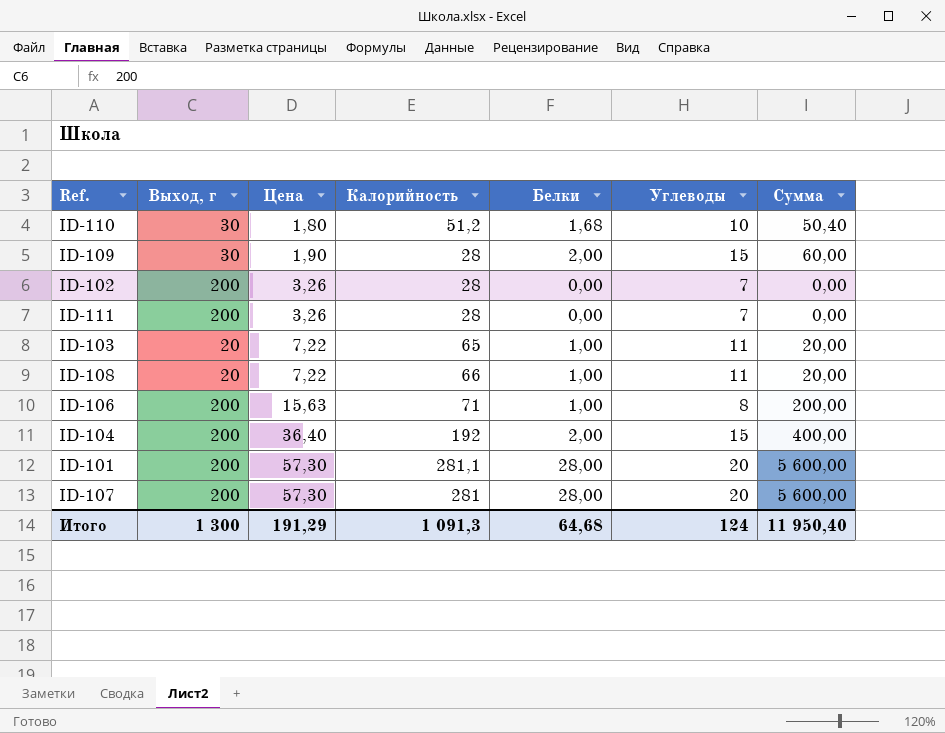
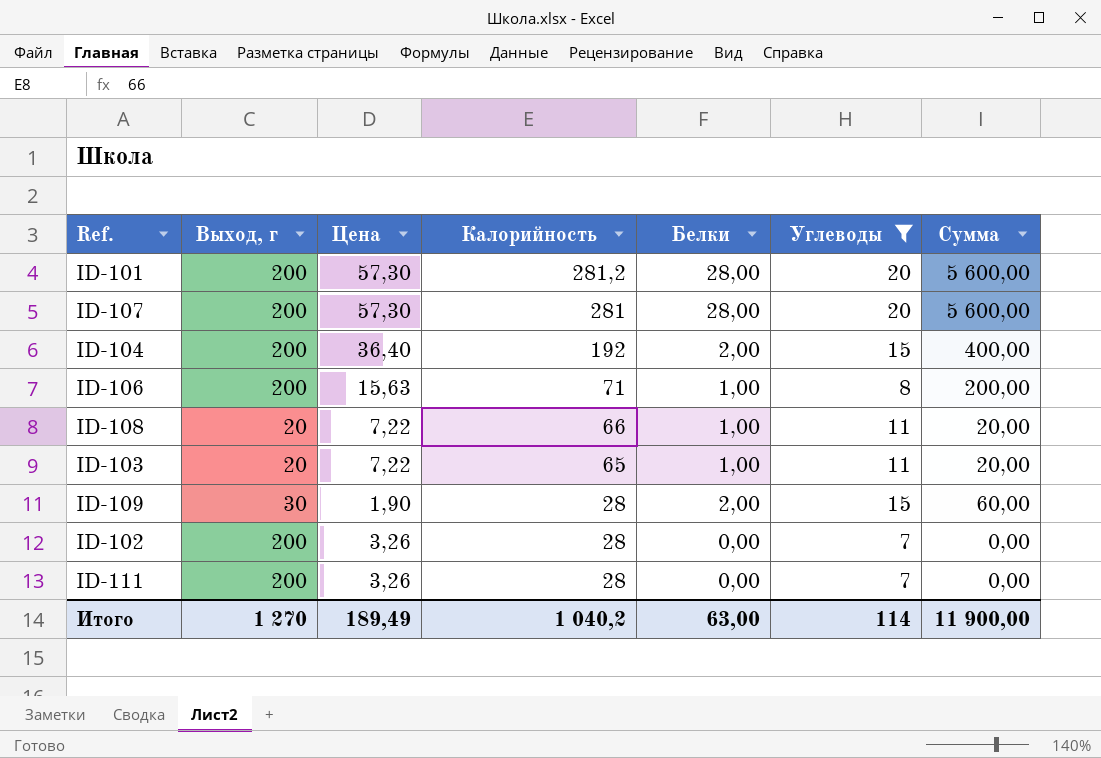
filter: none -> Углеводы != 10
row order: Цена ascending -> Калорийность descending
ID-101 | Калорийность: 281,1 -> 281,2
Итого | Выход, г: 1 300 -> 1 270
Итого | Цена: 191,29 -> 189,49
Итого | Калорийность: 1 091,3 -> 1 040,2
Итого | Белки: 64,68 -> 63,00
Итого | Углеводы: 124 -> 114
Итого | Сумма: 11 950,40 -> 11 900,00

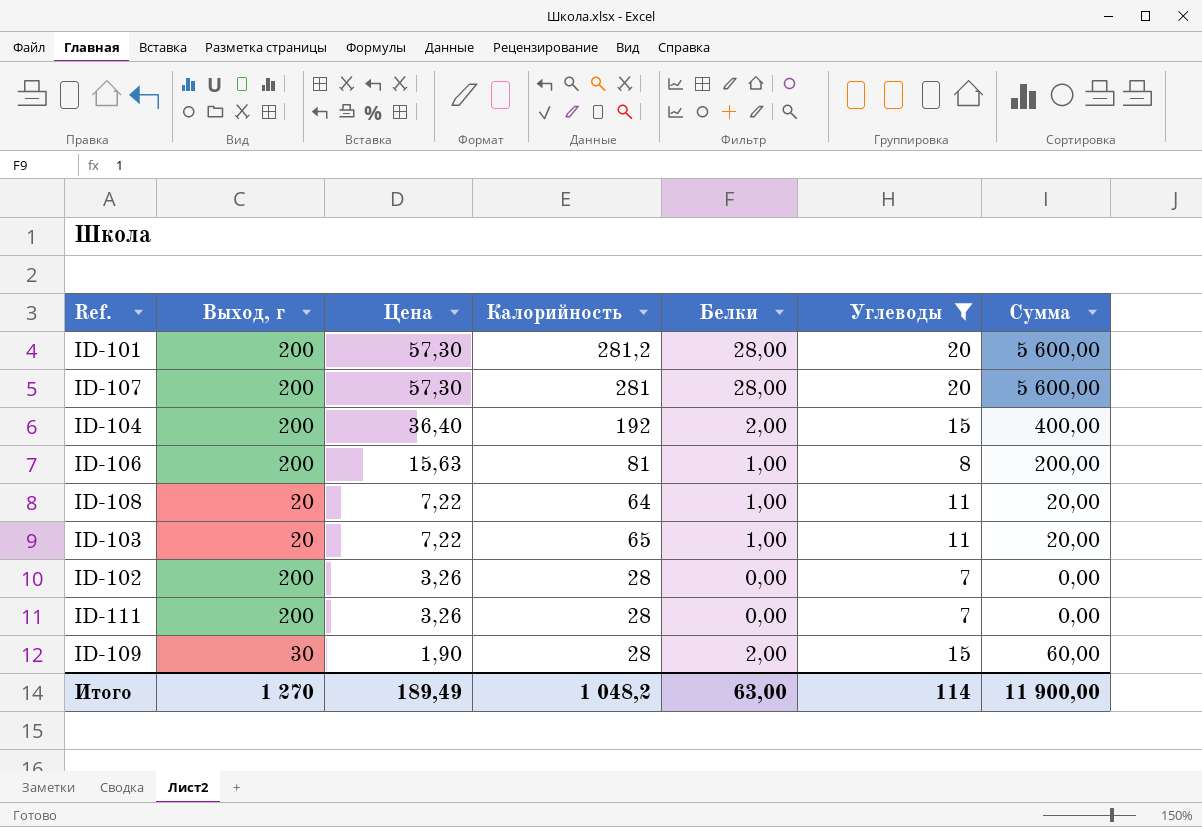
row order: Калорийность descending -> Цена descending
ID-106 | Калорийность: 71 -> 81
ID-108 | Калорийность: 66 -> 64
Итого | Калорийность: 1 040,2 -> 1 048,2

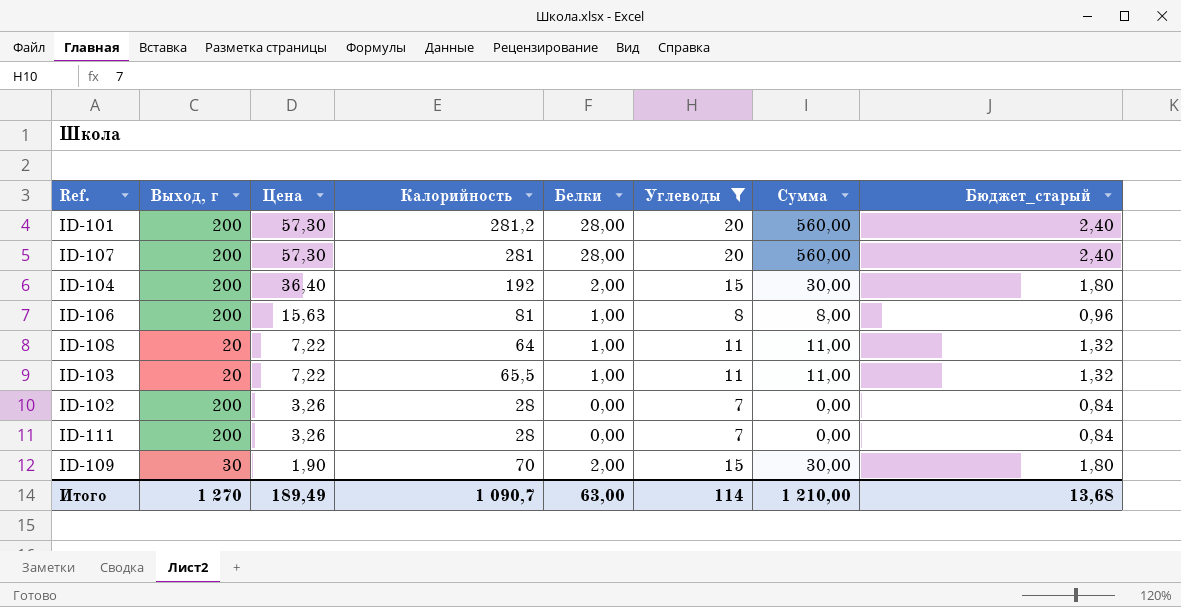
column Сумма | formula: [Выход, г] * [Белки] -> [Белки] * [Углеводы]
column Бюджет_старый | formula: none -> [Углеводы] * 0,12
ID-103 | Калорийность: 65 -> 65,5
ID-109 | Калорийность: 28 -> 70
Итого | Калорийность: 1 048,2 -> 1 090,7
Итого | Сумма: 11 900,00 -> 1 210,00

